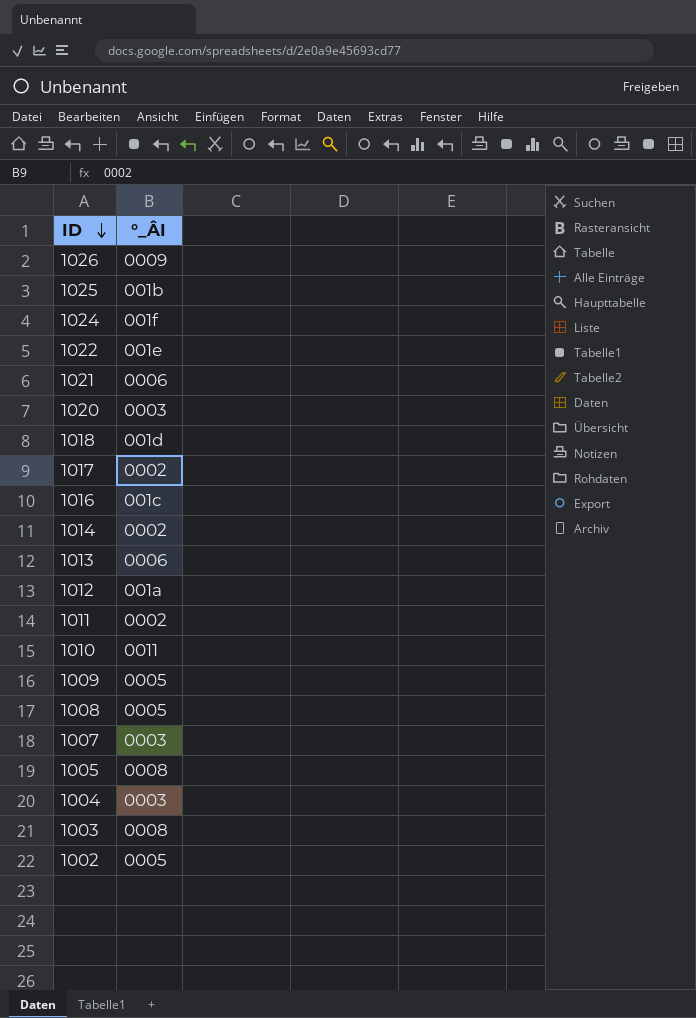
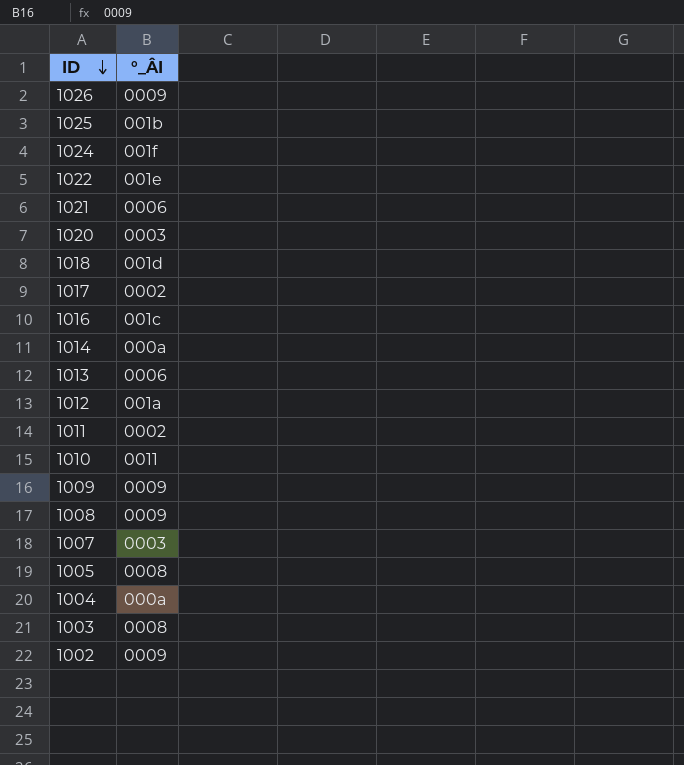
1014 | °_ÂI: 0002 -> 000a
1009 | °_ÂI: 0005 -> 0009
1008 | °_ÂI: 0005 -> 0009
1004 | °_ÂI: 0003 -> 000a
1002 | °_ÂI: 0005 -> 0009

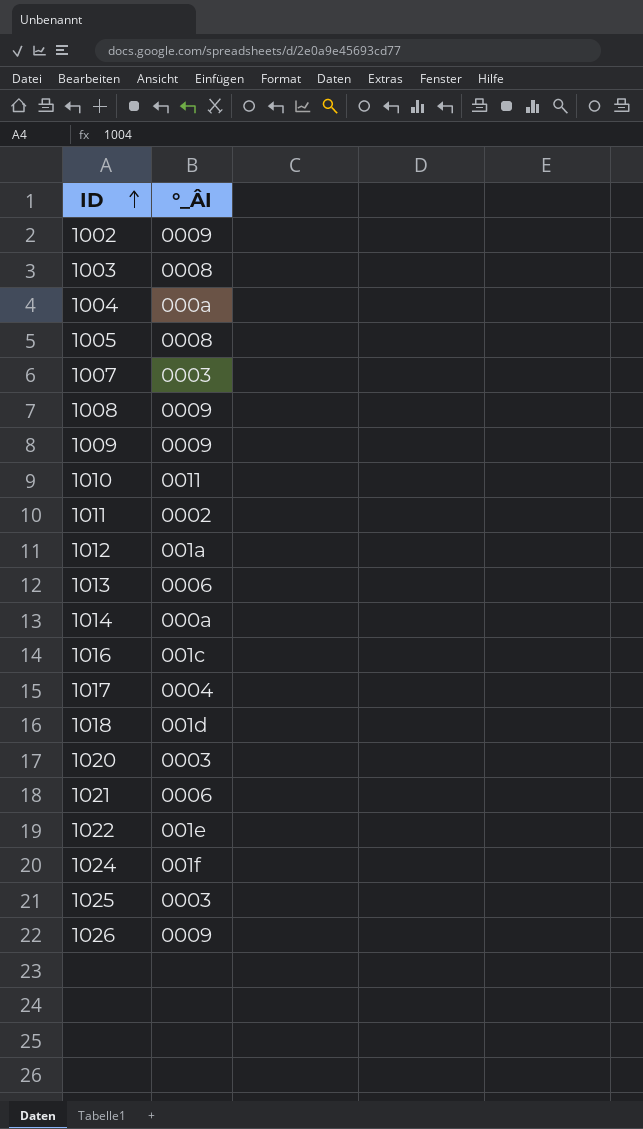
row order: ID descending -> ID ascending
1017 | °_ÂI: 0002 -> 0004
1025 | °_ÂI: 001b -> 0003

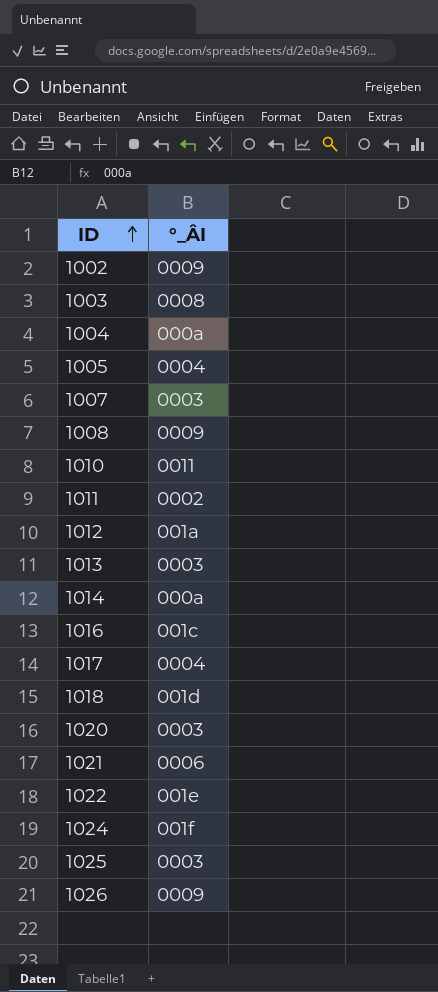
row 1009: 0009 -> none
1005 | °_ÂI: 0008 -> 0004
1013 | °_ÂI: 0006 -> 0003

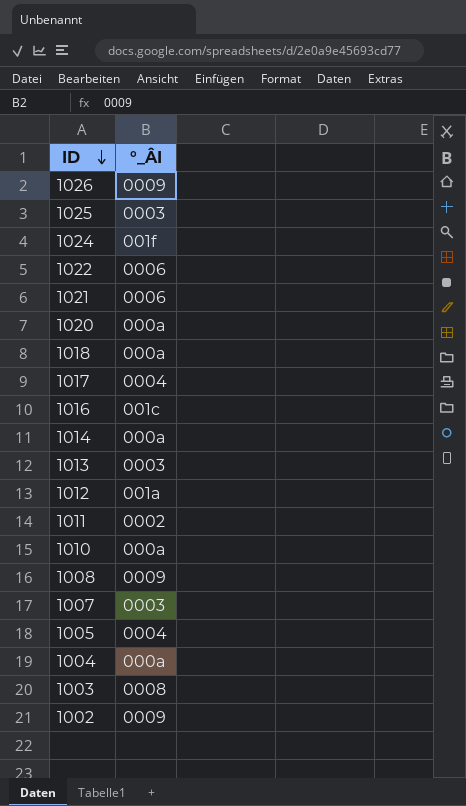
row order: ID ascending -> ID descending
1022 | °_ÂI: 001e -> 0006
1020 | °_ÂI: 0003 -> 000a
1018 | °_ÂI: 001d -> 000a
1010 | °_ÂI: 0011 -> 000a

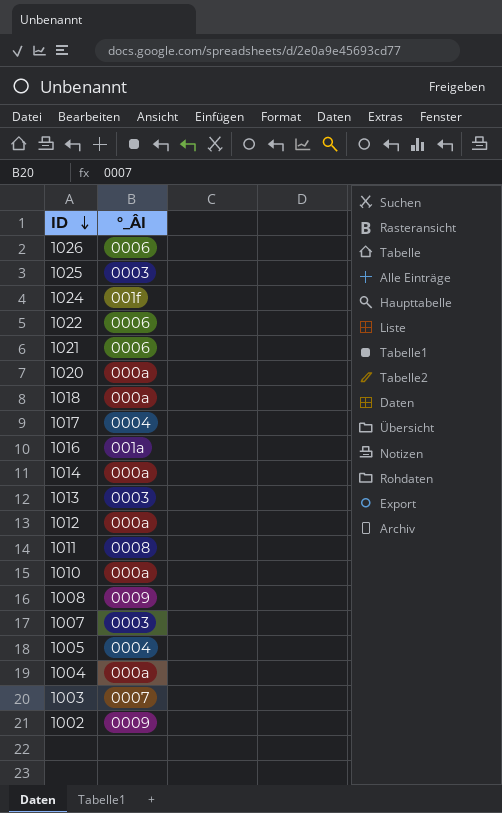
1026 | °_ÂI: 0009 -> 0006
1016 | °_ÂI: 001c -> 001a
1012 | °_ÂI: 001a -> 000a
1011 | °_ÂI: 0002 -> 0008
1003 | °_ÂI: 0008 -> 0007

